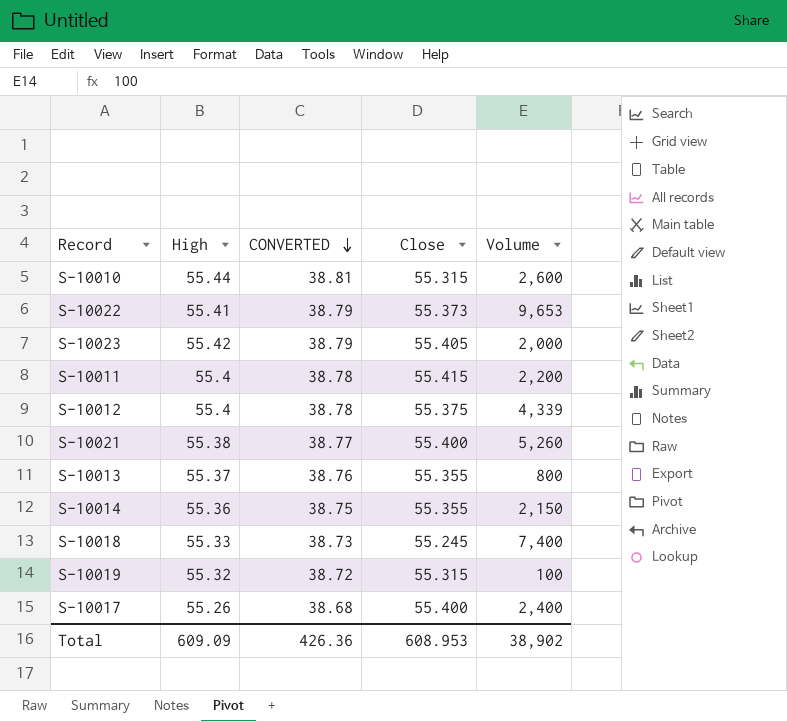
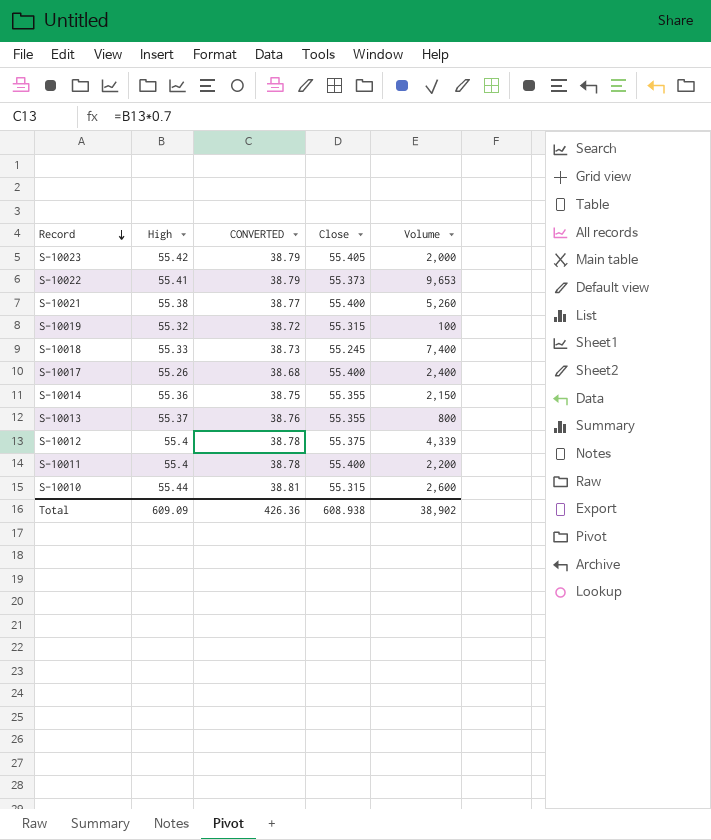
row order: CONVERTED descending -> Record descending
S-10011 | Close: 55.415 -> 55.400
Total | Close: 608.953 -> 608.938

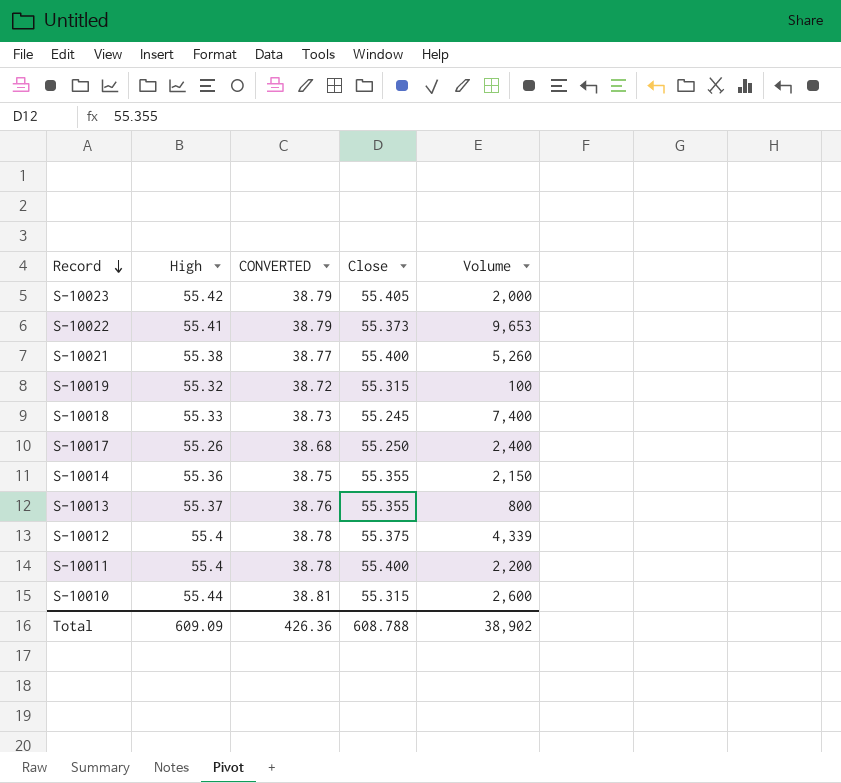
S-10017 | Close: 55.400 -> 55.250
Total | Close: 608.938 -> 608.788

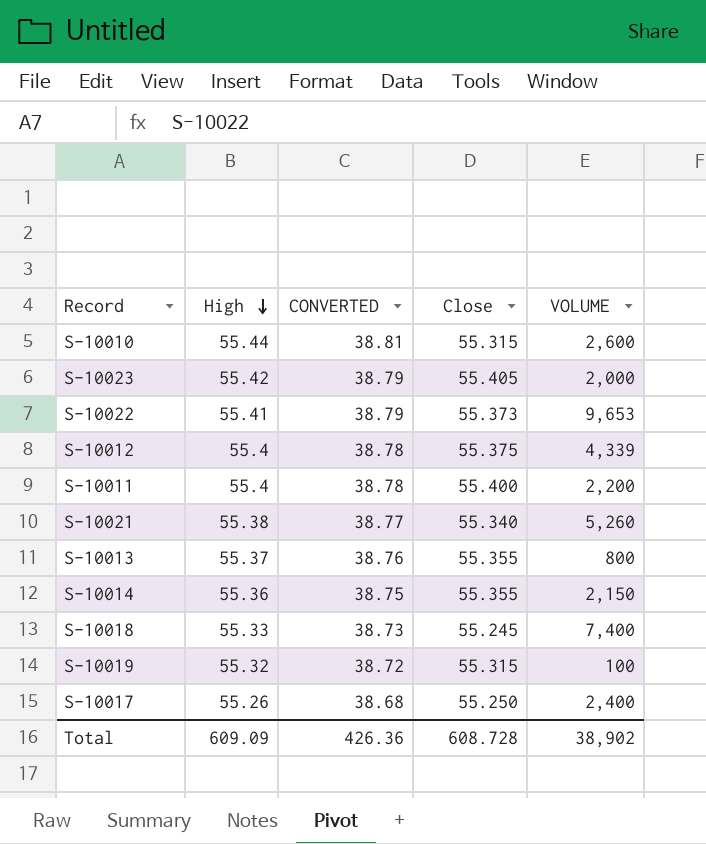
row order: Record descending -> High descending
column name: Volume -> VOLUME
S-10021 | Close: 55.400 -> 55.340
Total | Close: 608.788 -> 608.728

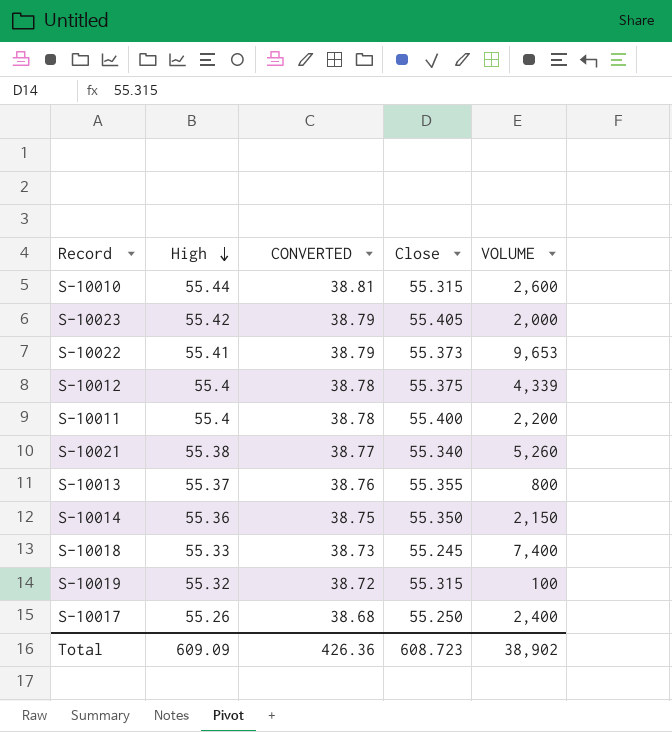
S-10014 | Close: 55.355 -> 55.350
Total | Close: 608.728 -> 608.723

